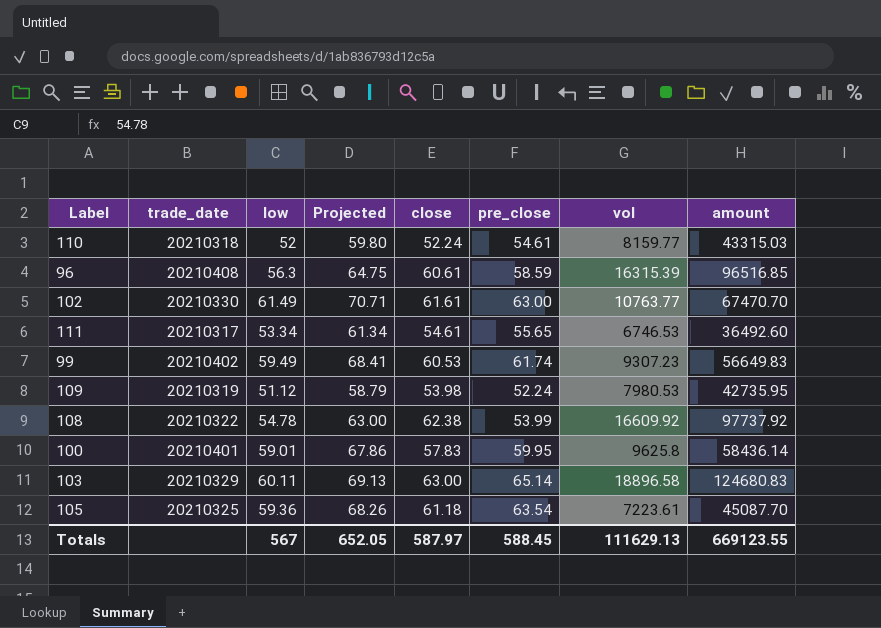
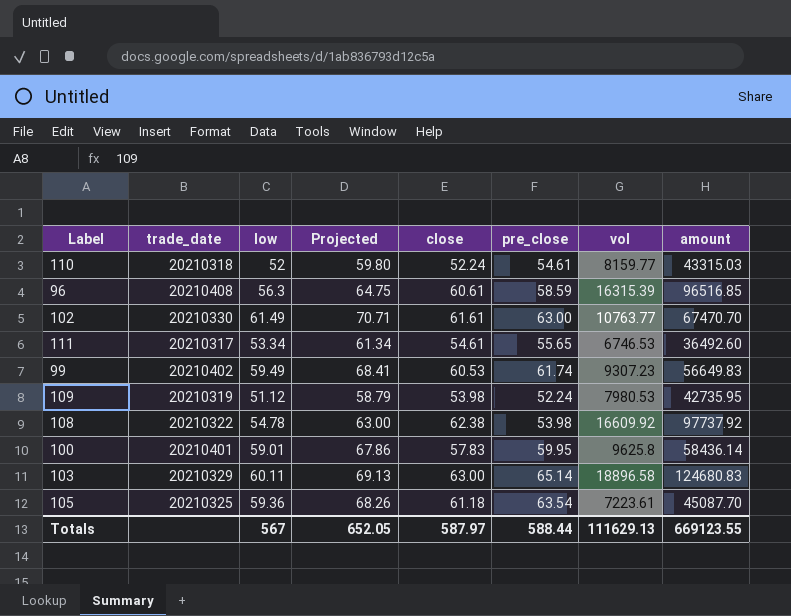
108 | pre_close: 53.99 -> 53.98
Totals | pre_close: 588.45 -> 588.44

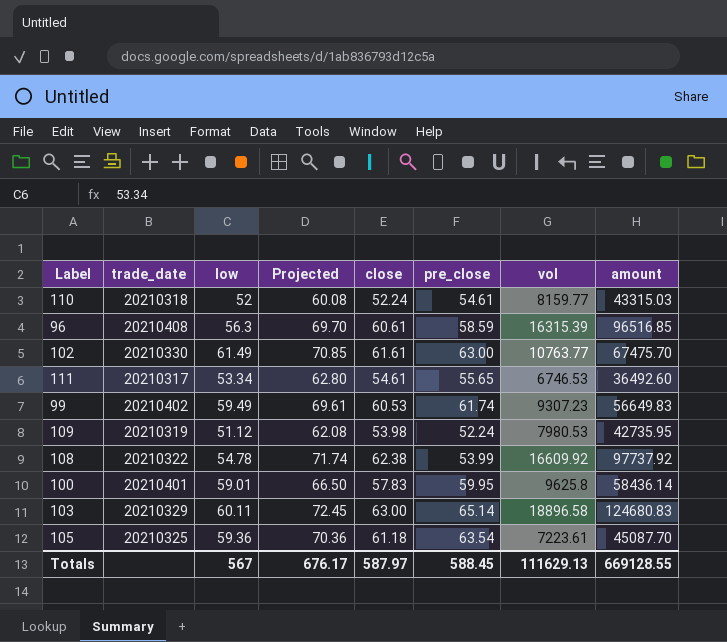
column Projected | formula: [low] * 1.15 -> [close] * 1.15
102 | amount: 67470.70 -> 67475.70
108 | pre_close: 53.98 -> 53.99
Totals | Projected: 652.05 -> 676.17
Totals | pre_close: 588.44 -> 588.45
Totals | amount: 669123.55 -> 669128.55

